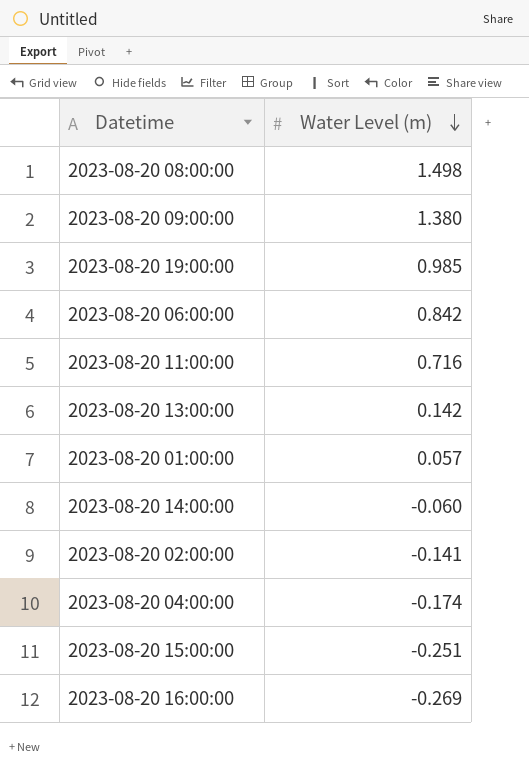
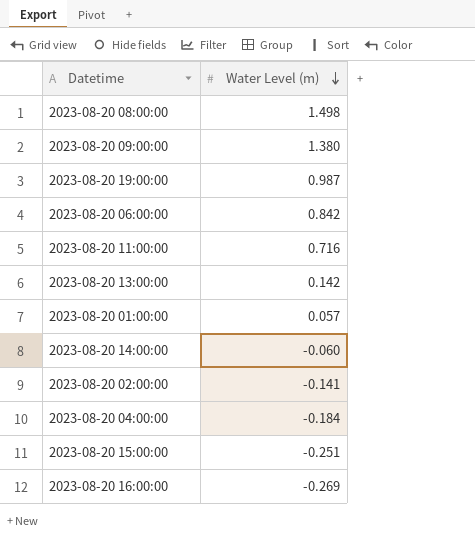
2023-08-20 19:00:00 | Water Level (m): 0.985 -> 0.987
2023-08-20 04:00:00 | Water Level (m): -0.174 -> -0.184

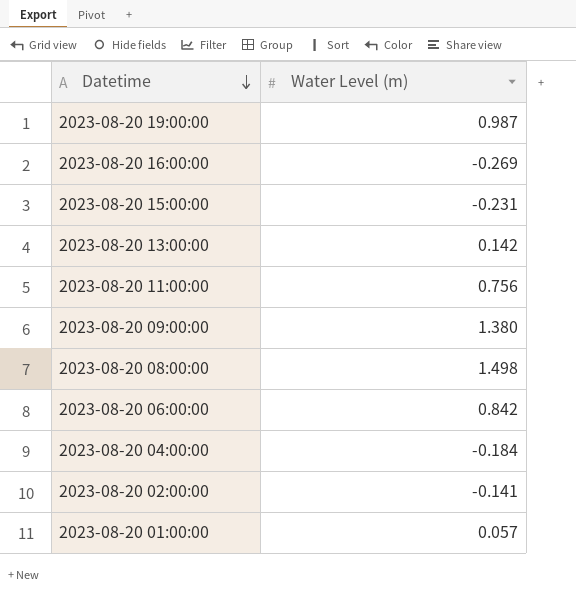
row order: Water Level (m) descending -> Datetime descending
row 2023-08-20 14:00:00: -0.060 -> none
2023-08-20 15:00:00 | Water Level (m): -0.251 -> -0.231
2023-08-20 11:00:00 | Water Level (m): 0.716 -> 0.756

